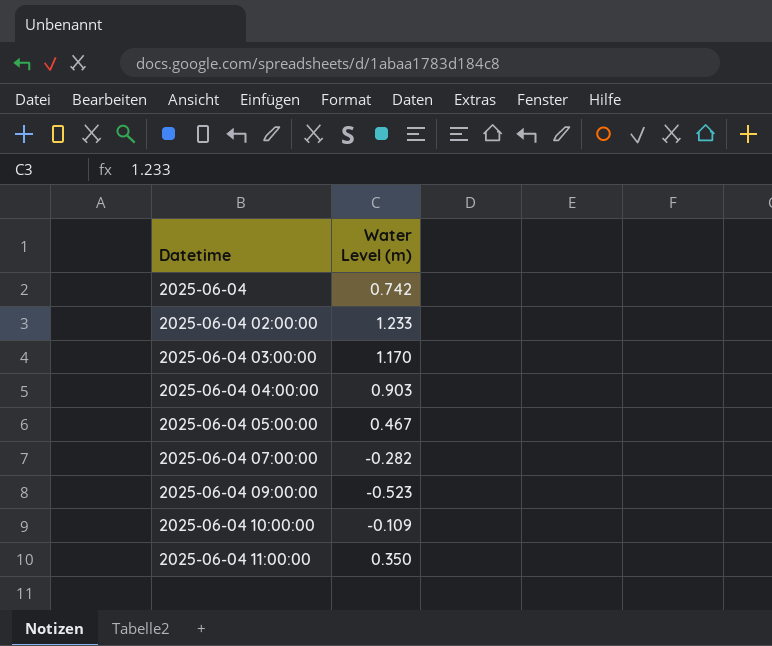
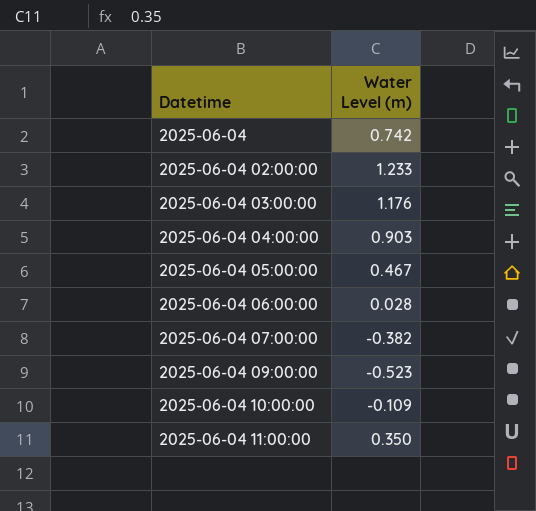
2025-06-04 03:00:00 | Water Level (m): 1.170 -> 1.176
row 2025-06-04 06:00:00: none -> 0.028
2025-06-04 07:00:00 | Water Level (m): -0.282 -> -0.382

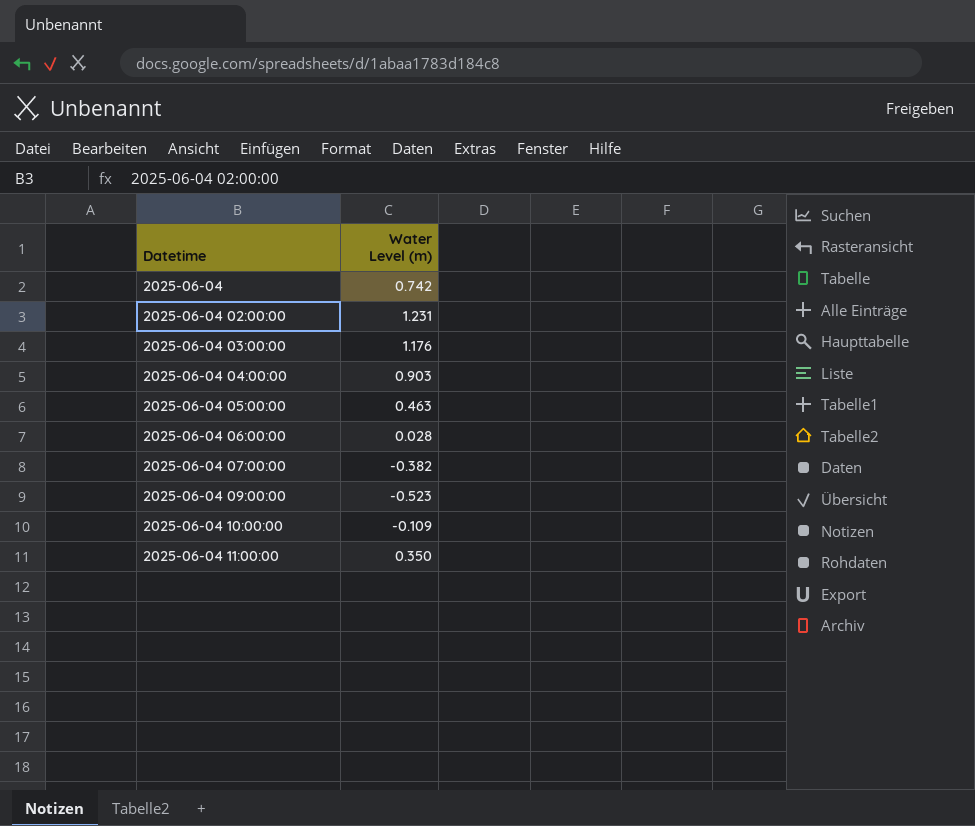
2025-06-04 02:00:00 | Water Level (m): 1.233 -> 1.231
2025-06-04 05:00:00 | Water Level (m): 0.467 -> 0.463

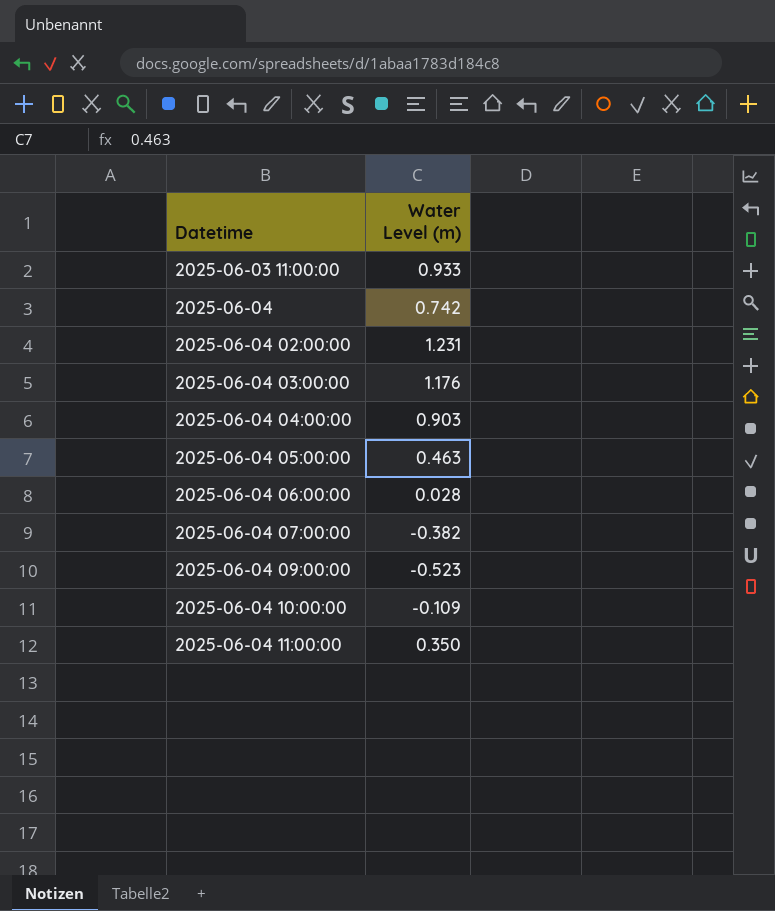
row 2025-06-03 11:00:00: none -> 0.933

